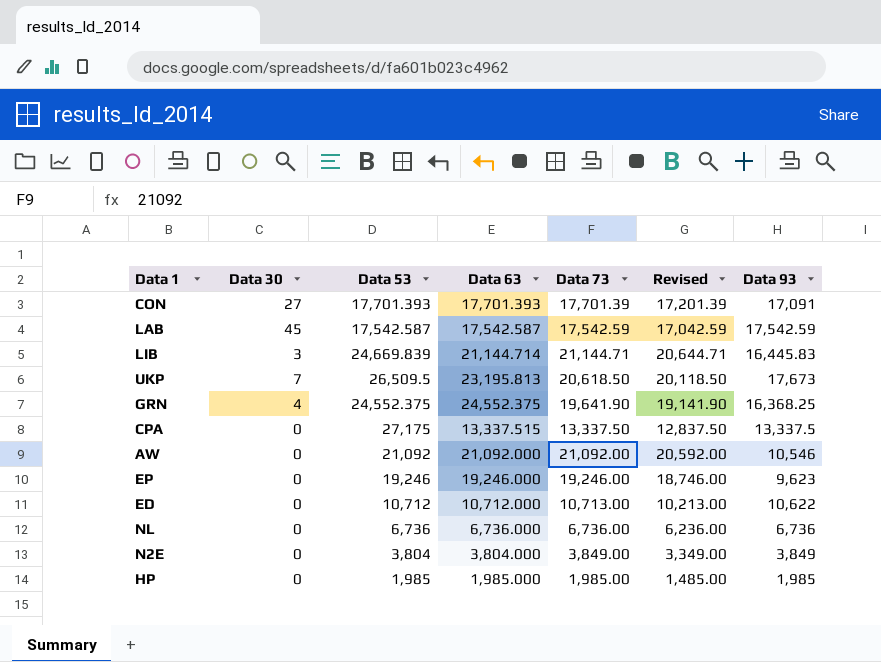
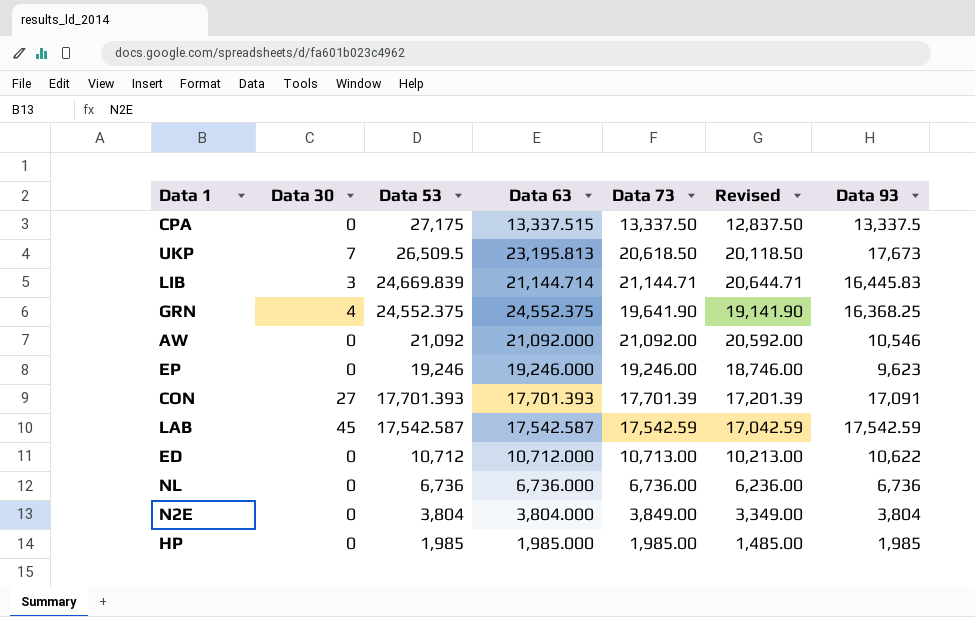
row order: none -> Data 53 descending
N2E | Data 93: 3,849 -> 3,804

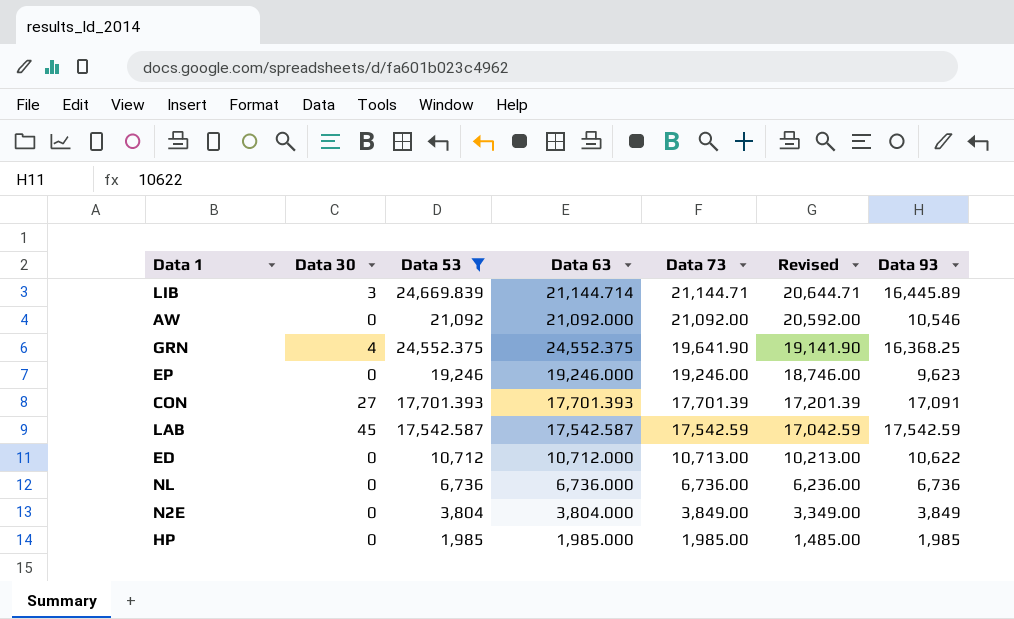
filter: none -> Data 53 <= 24,669.839
row order: Data 53 descending -> Data 73 descending
LIB | Data 93: 16,445.83 -> 16,445.89
N2E | Data 93: 3,804 -> 3,849

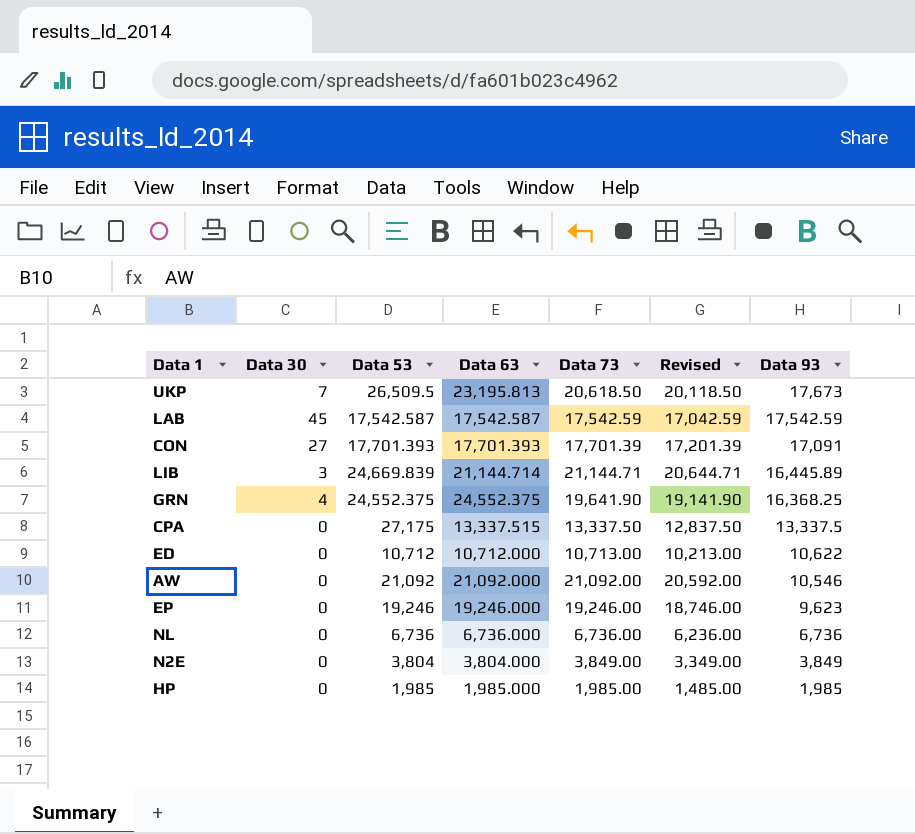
filter: Data 53 <= 24,669.839 -> none
row order: Data 73 descending -> Data 93 descending

